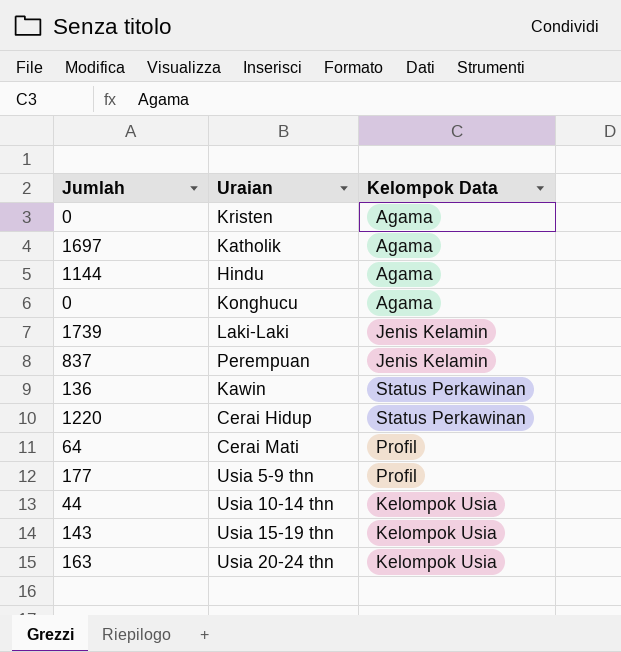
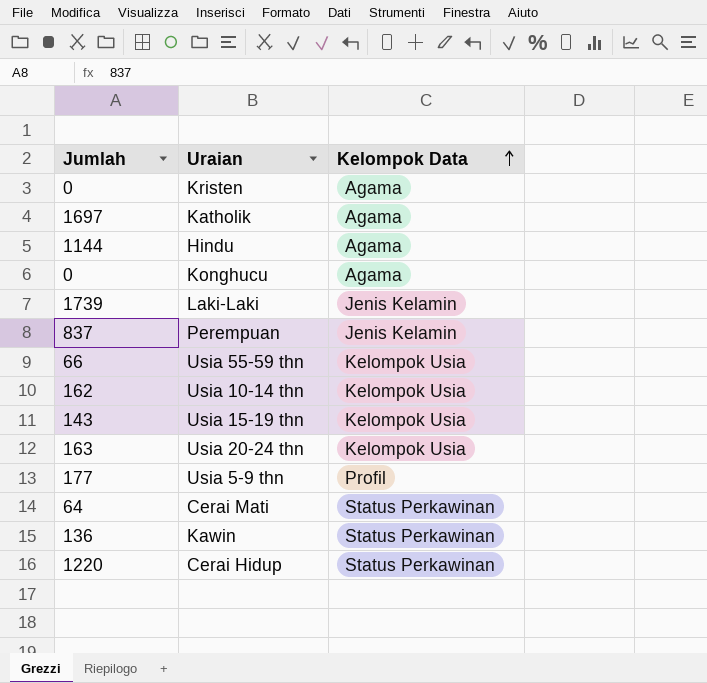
row order: none -> Kelompok Data ascending
row Usia 55-59 thn: none -> 66 | Kelompok Usia
Usia 10-14 thn | Jumlah: 44 -> 162
Cerai Mati | Kelompok Data: Profil -> Status Perkawinan

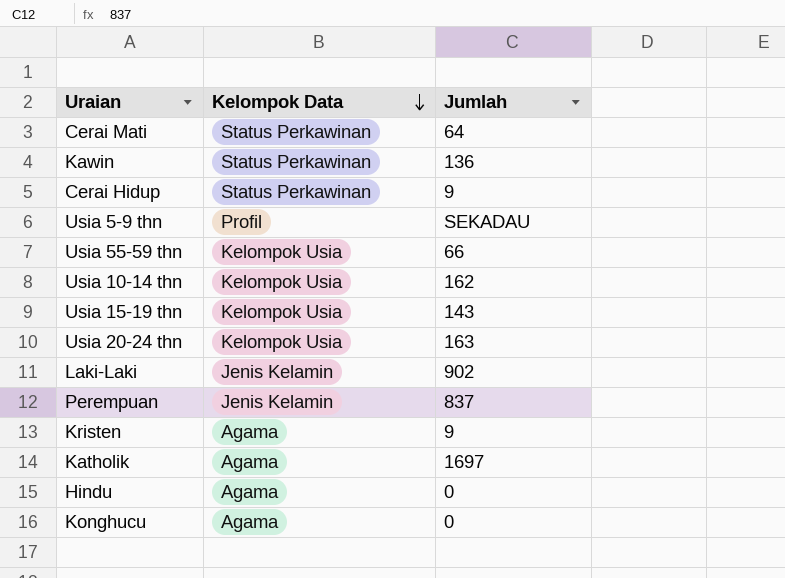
row order: Kelompok Data ascending -> Kelompok Data descending
column Jumlah | position: 1 -> 3
Cerai Hidup | Jumlah: 1220 -> 9
Usia 5-9 thn | Jumlah: 177 -> SEKADAU
Laki-Laki | Jumlah: 1739 -> 902
Kristen | Jumlah: 0 -> 9
Hindu | Jumlah: 1144 -> 0

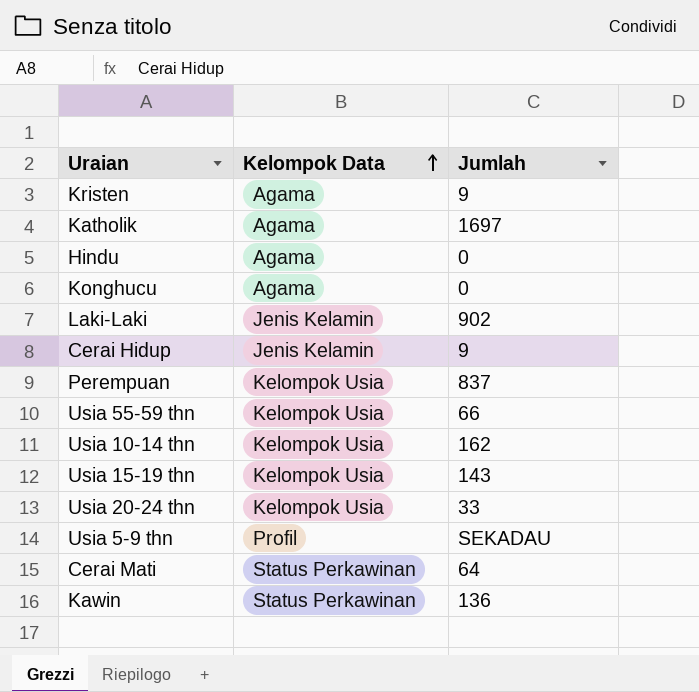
row order: Kelompok Data descending -> Kelompok Data ascending
Cerai Hidup | Kelompok Data: Status Perkawinan -> Jenis Kelamin
Perempuan | Kelompok Data: Jenis Kelamin -> Kelompok Usia
Usia 20-24 thn | Jumlah: 163 -> 33

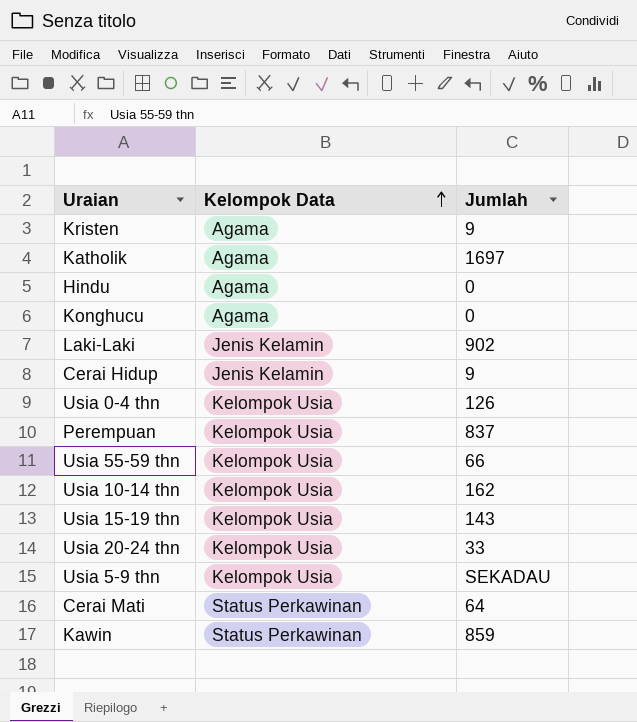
row Usia 0-4 thn: none -> Kelompok Usia | 126
Usia 5-9 thn | Kelompok Data: Profil -> Kelompok Usia
Kawin | Jumlah: 136 -> 859

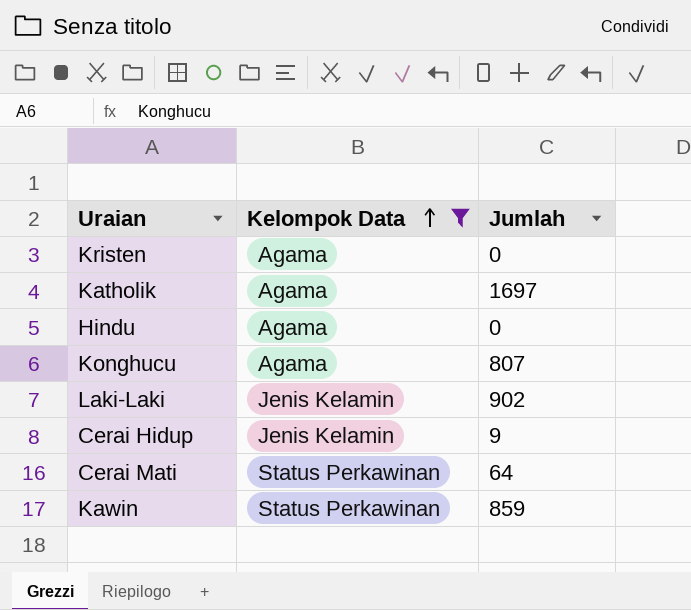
filter: none -> Kelompok Data != Kelompok Usia
Kristen | Jumlah: 9 -> 0
Konghucu | Jumlah: 0 -> 807

